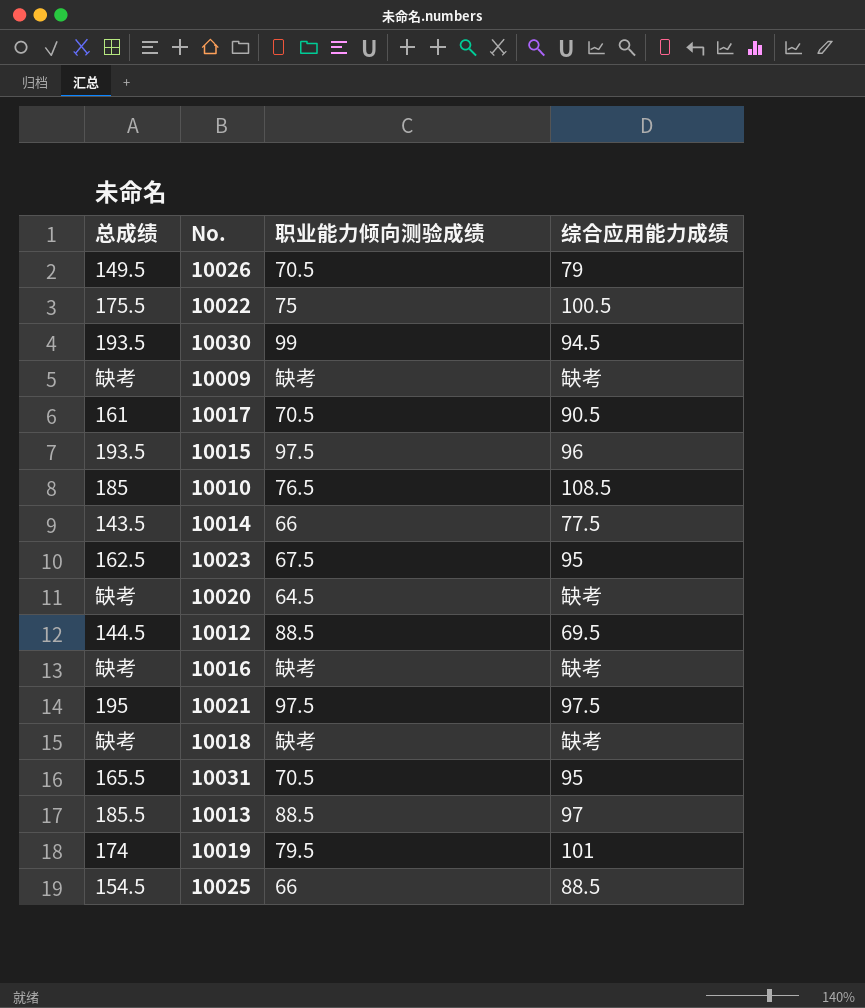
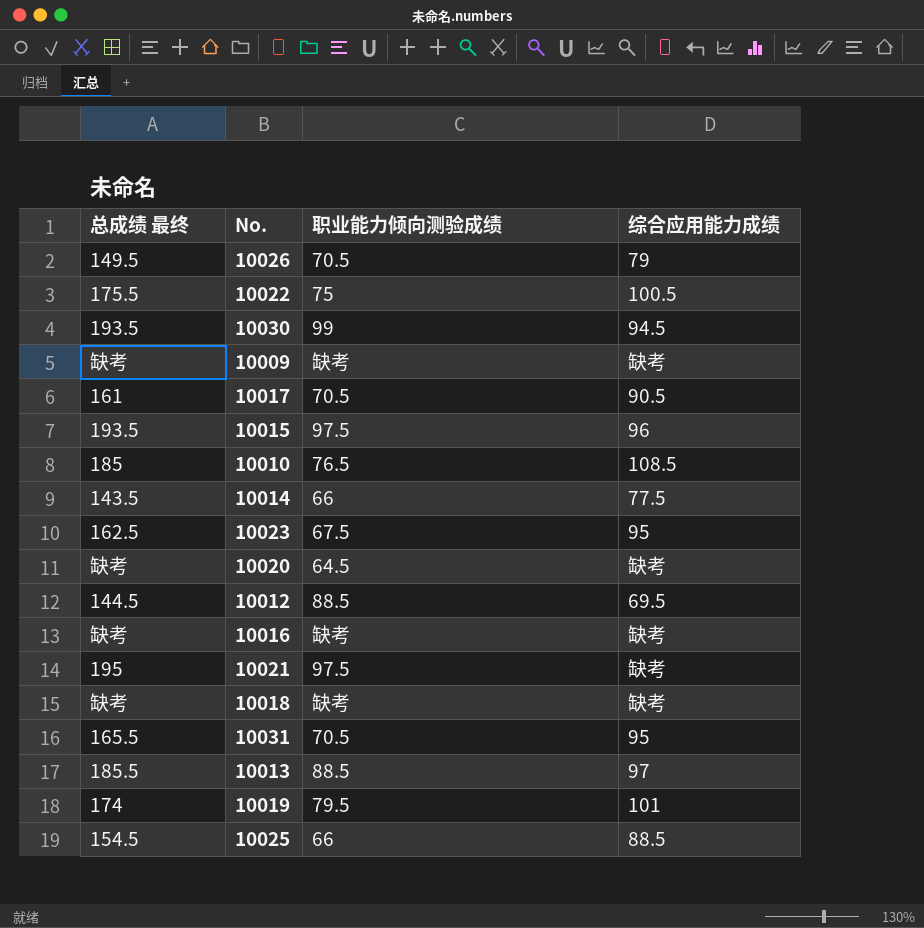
column name: 总成绩 -> 总成绩 最终
10021 | 综合应用能力成绩: 97.5 -> 缺考

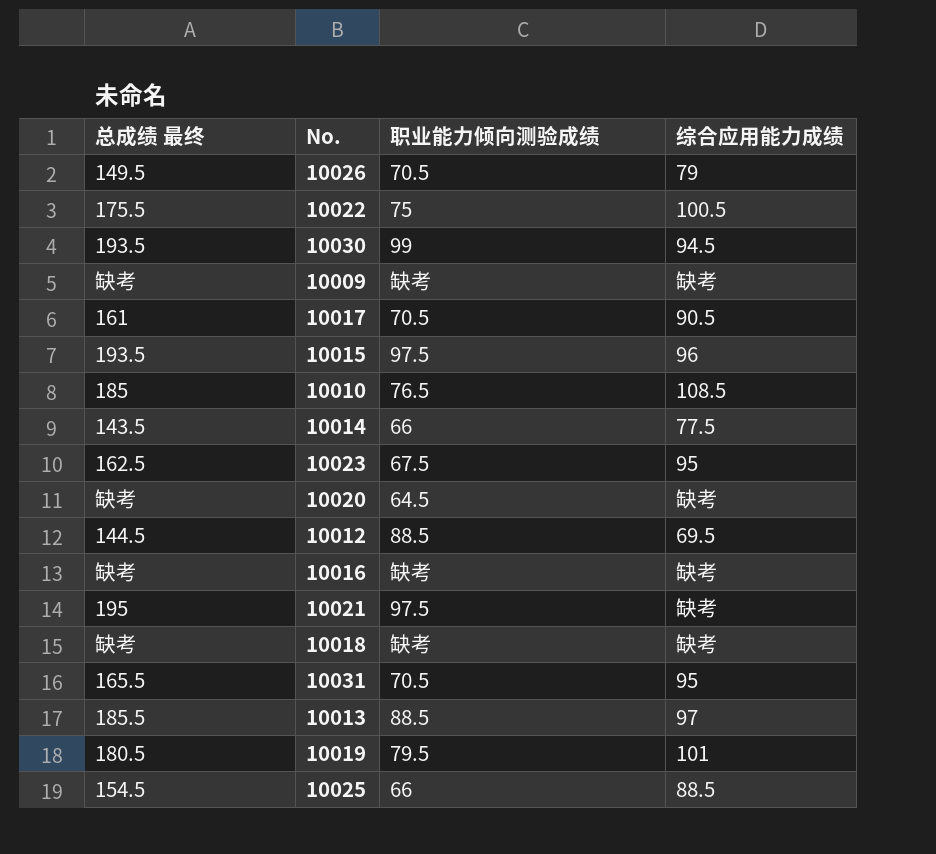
10019 | 总成绩 最终: 174 -> 180.5

